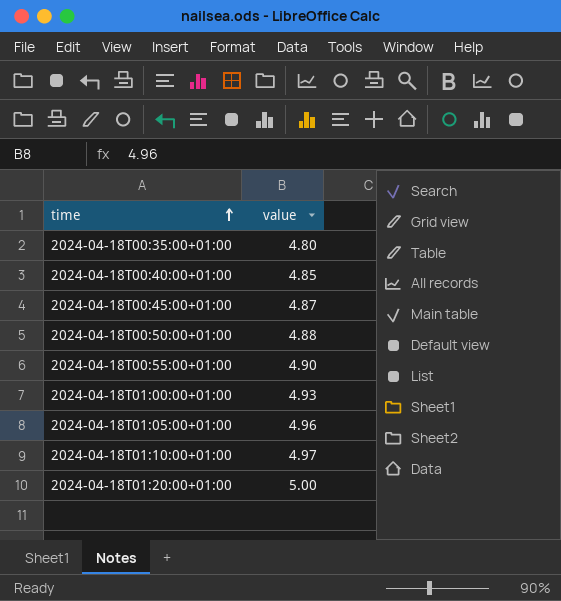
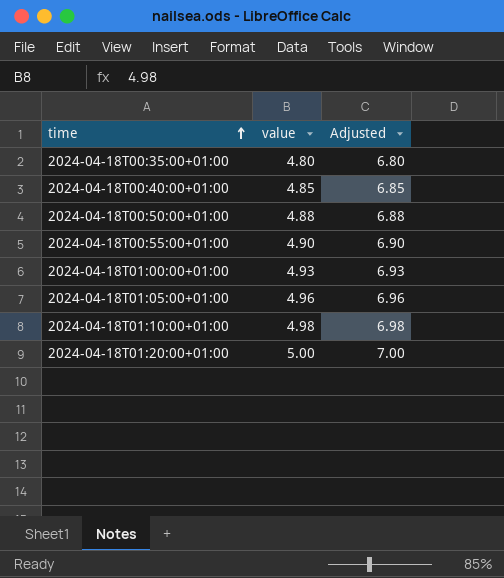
column Adjusted | formula: none -> [value] + 2
row 2024-04-18T00:45:00+01:00: 4.87 -> none
2024-04-18T01:10:00+01:00 | value: 4.97 -> 4.98

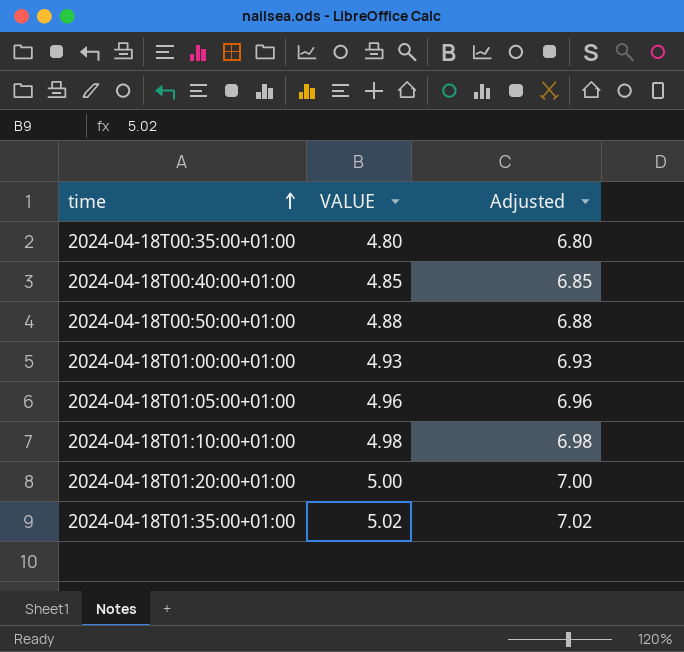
column name: value -> VALUE
row 2024-04-18T00:55:00+01:00: 4.90 | 6.90 -> none
row 2024-04-18T01:35:00+01:00: none -> 5.02 | 7.02

